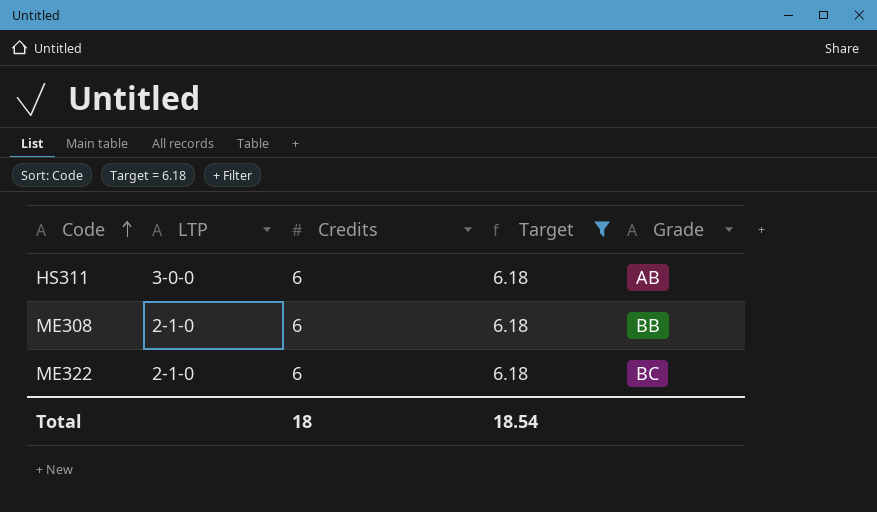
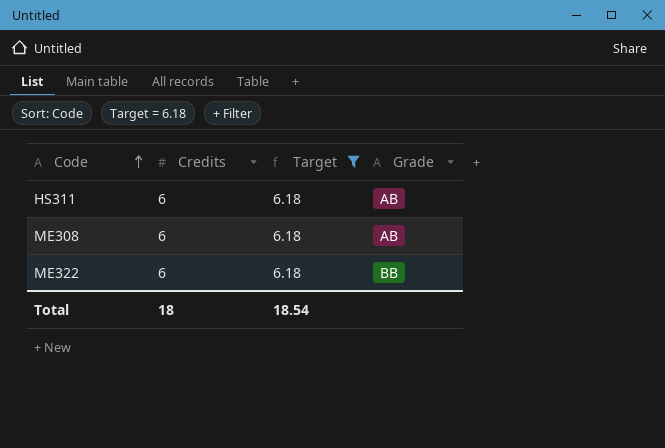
column LTP | position: 2 -> none
ME308 | Grade: BB -> AB
ME322 | Grade: BC -> BB

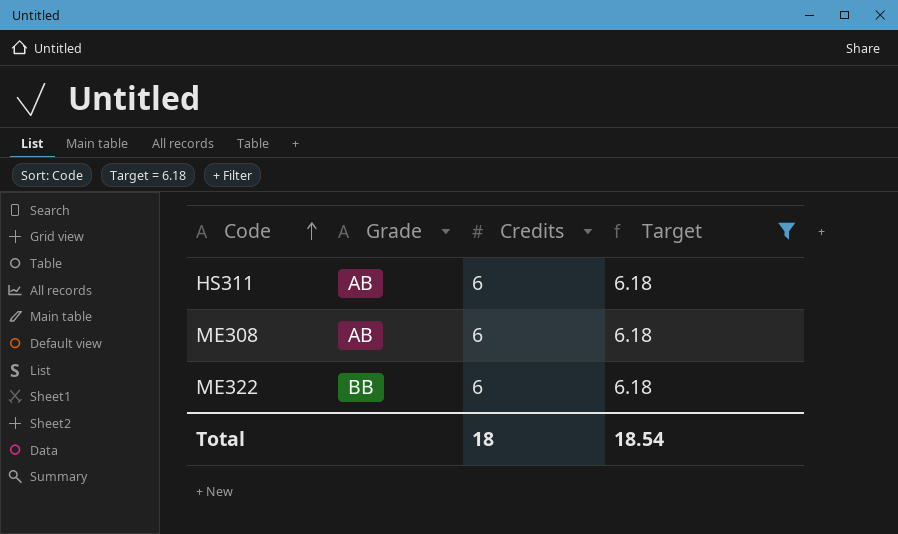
column Grade | position: 4 -> 2

